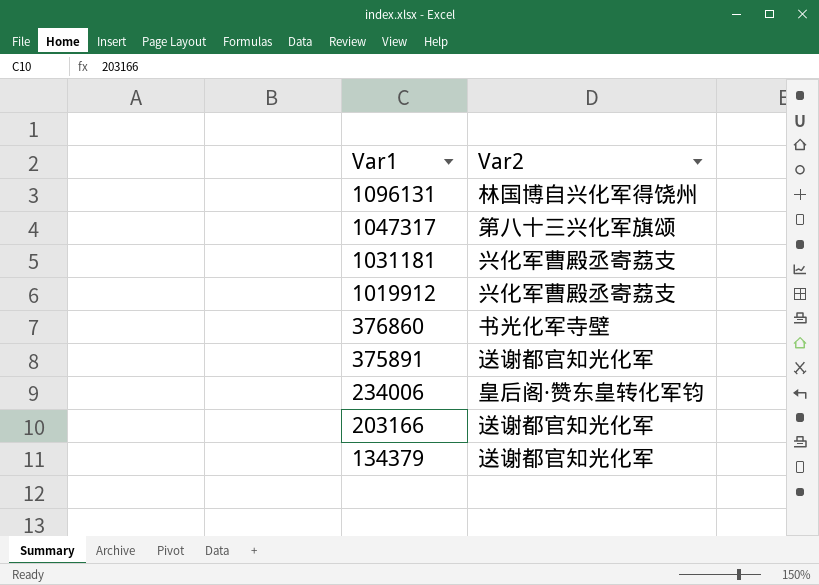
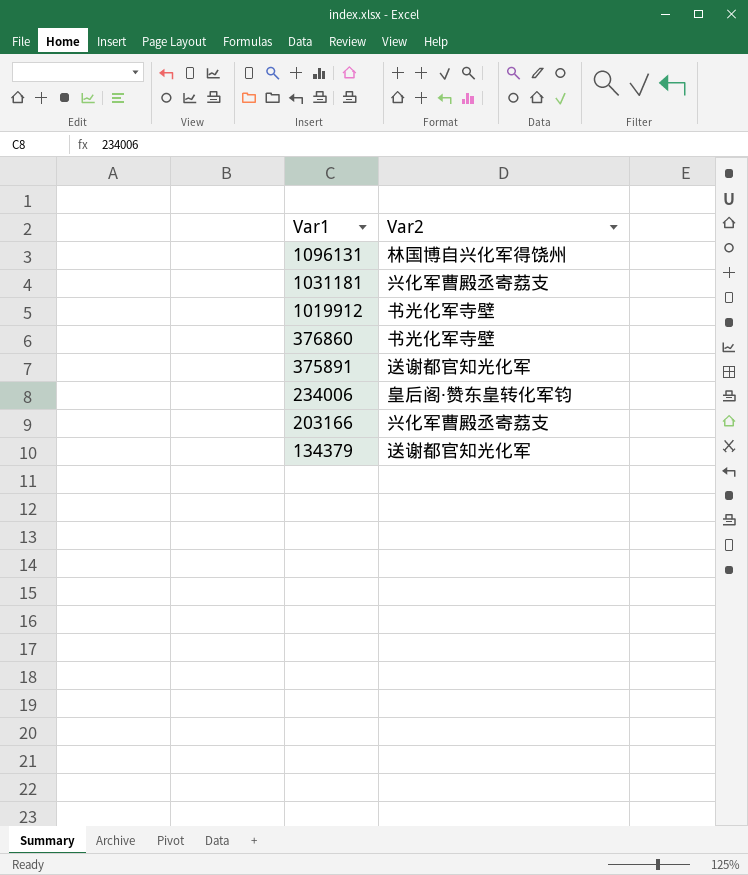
row 1047317: 第八十三兴化军旗颂 -> none
1019912 | Var2: 兴化军曹殿丞寄荔支 -> 书光化军寺壁
203166 | Var2: 送谢都官知光化军 -> 兴化军曹殿丞寄荔支

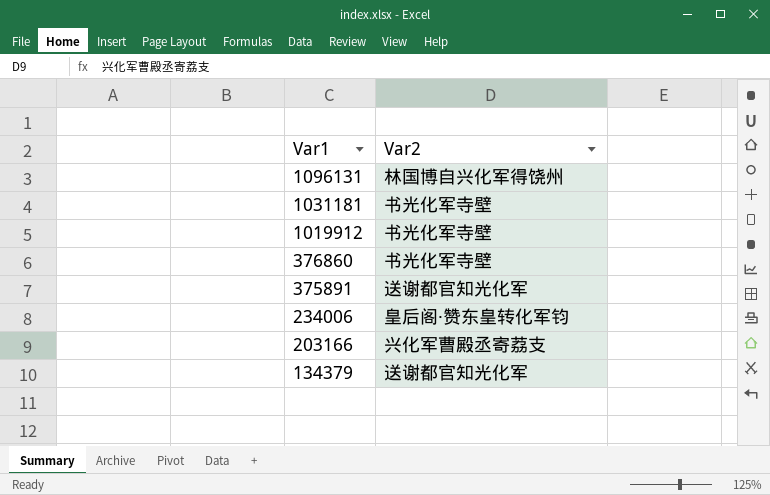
1031181 | Var2: 兴化军曹殿丞寄荔支 -> 书光化军寺壁

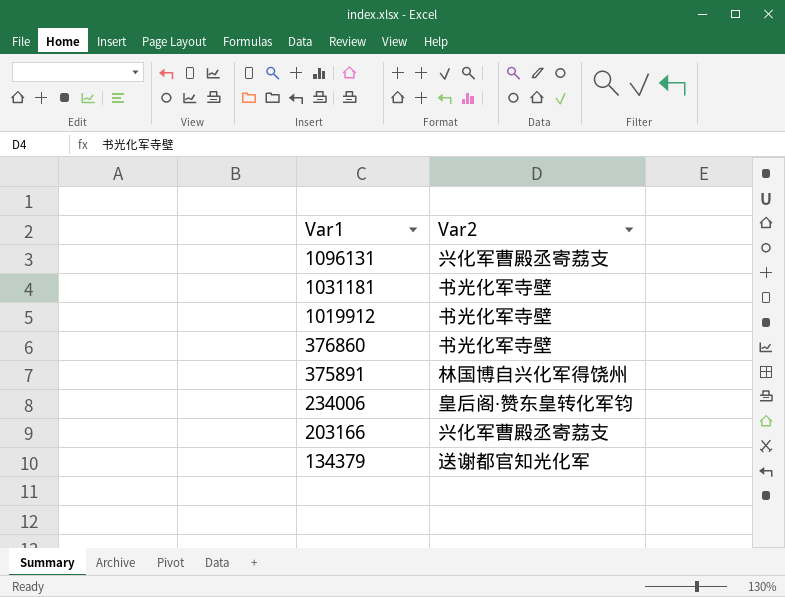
1096131 | Var2: 林国博自兴化军得饶州 -> 兴化军曹殿丞寄荔支
375891 | Var2: 送谢都官知光化军 -> 林国博自兴化军得饶州

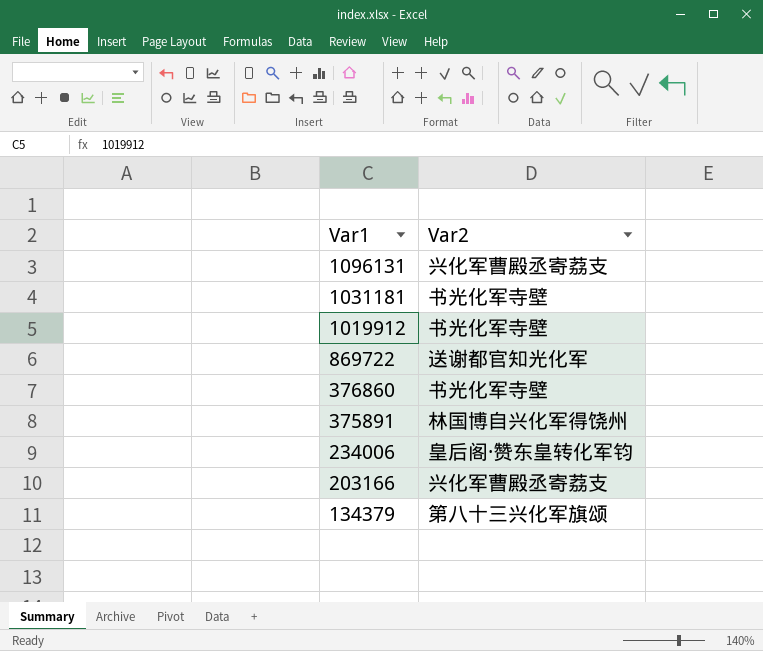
row 869722: none -> 送谢都官知光化军
134379 | Var2: 送谢都官知光化军 -> 第八十三兴化军旗颂

